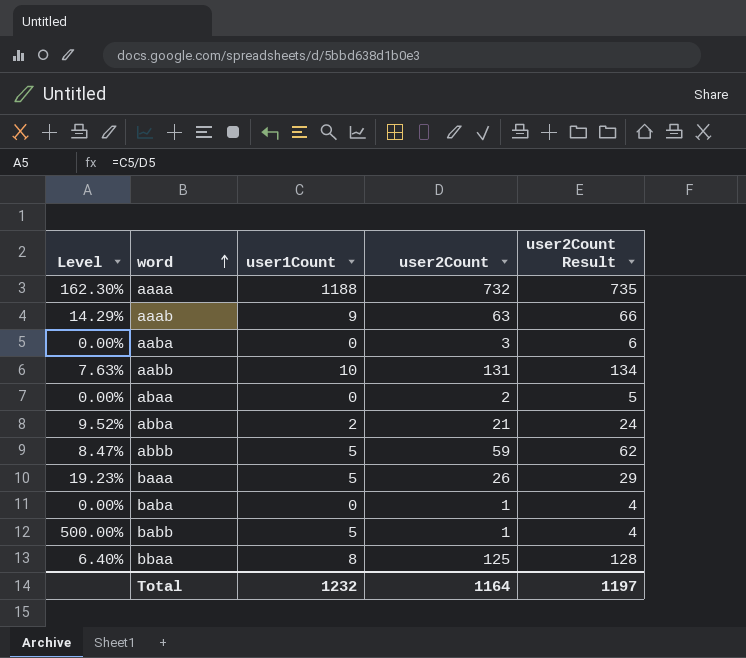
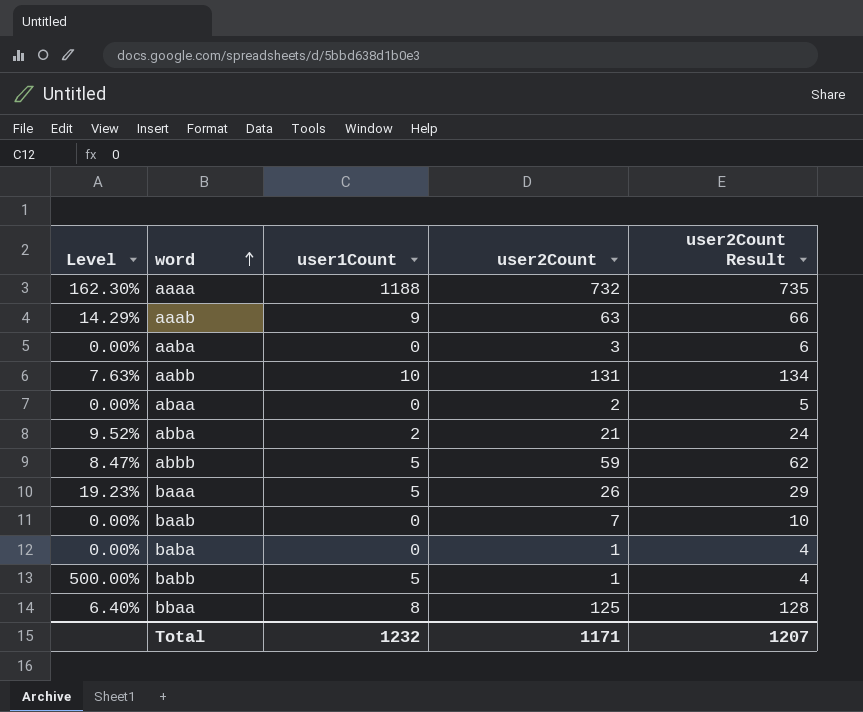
row baab: none -> 0.00% | 0 | 7 | 10
Total | user2Count: 1164 -> 1171
Total | user2Count Result: 1197 -> 1207

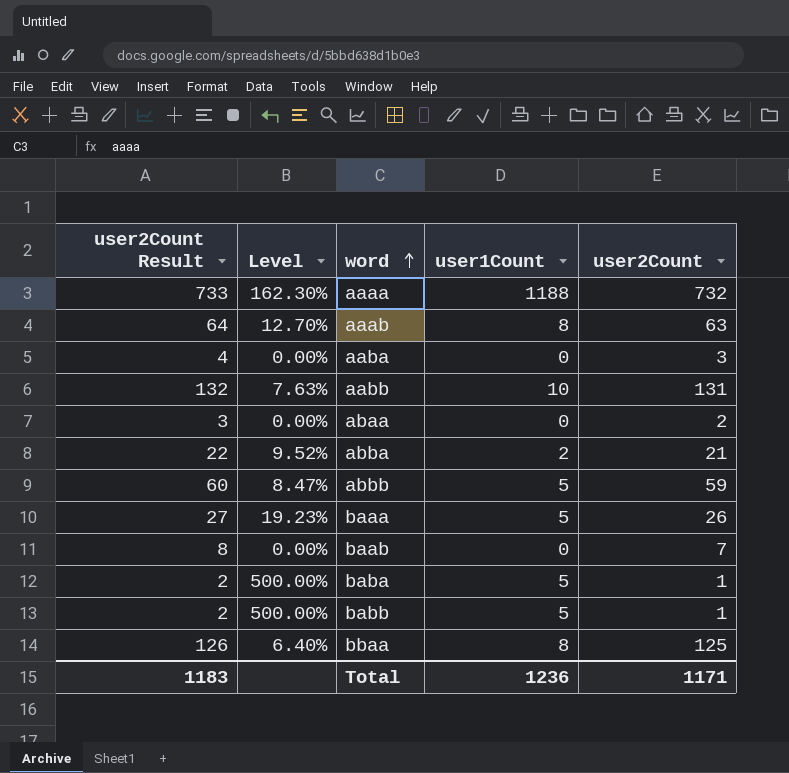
column user2Count Result | formula: [user2Count] + 3 -> [user2Count] + 1
column user2Count Result | position: 5 -> 1
aaab | Level: 14.29% -> 12.70%
aaab | user1Count: 9 -> 8
baba | Level: 0.00% -> 500.00%
baba | user1Count: 0 -> 5
Total | user2Count Result: 1207 -> 1183
Total | user1Count: 1232 -> 1236

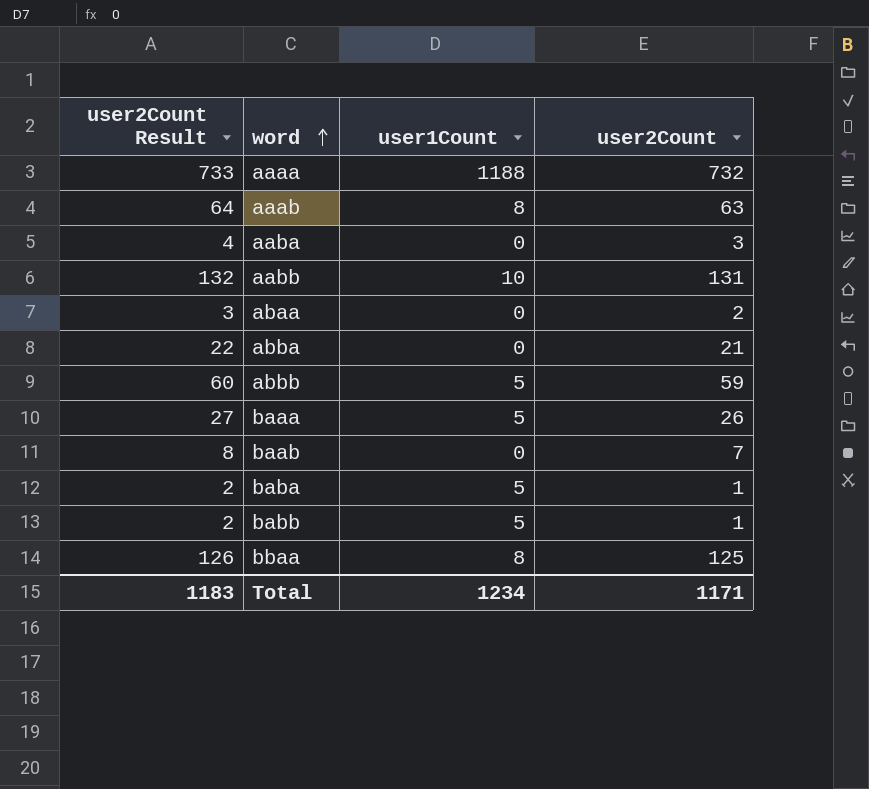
column Level | formula: [user1Count] / [user2Count] -> none
abba | user1Count: 2 -> 0
Total | user1Count: 1236 -> 1234

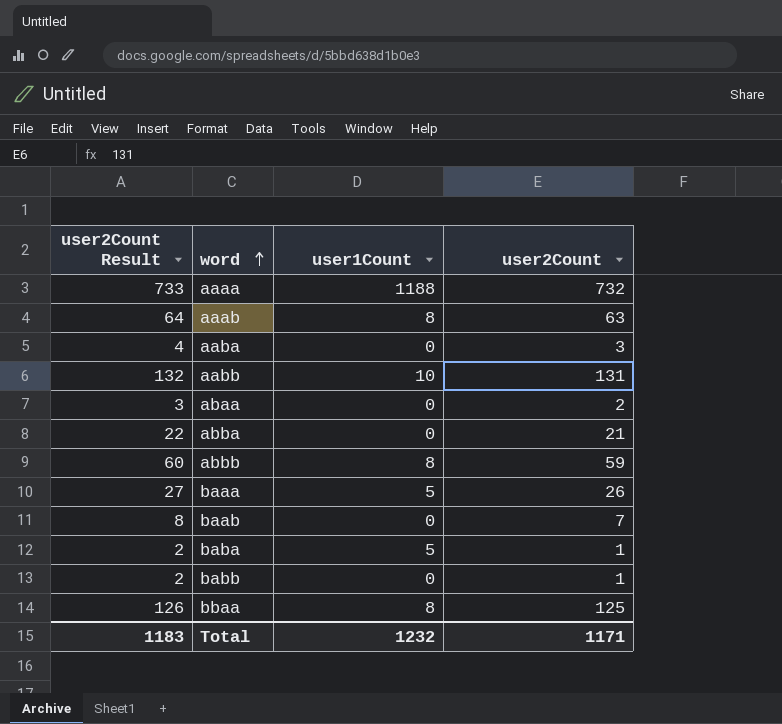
abbb | user1Count: 5 -> 8
babb | user1Count: 5 -> 0
Total | user1Count: 1234 -> 1232

